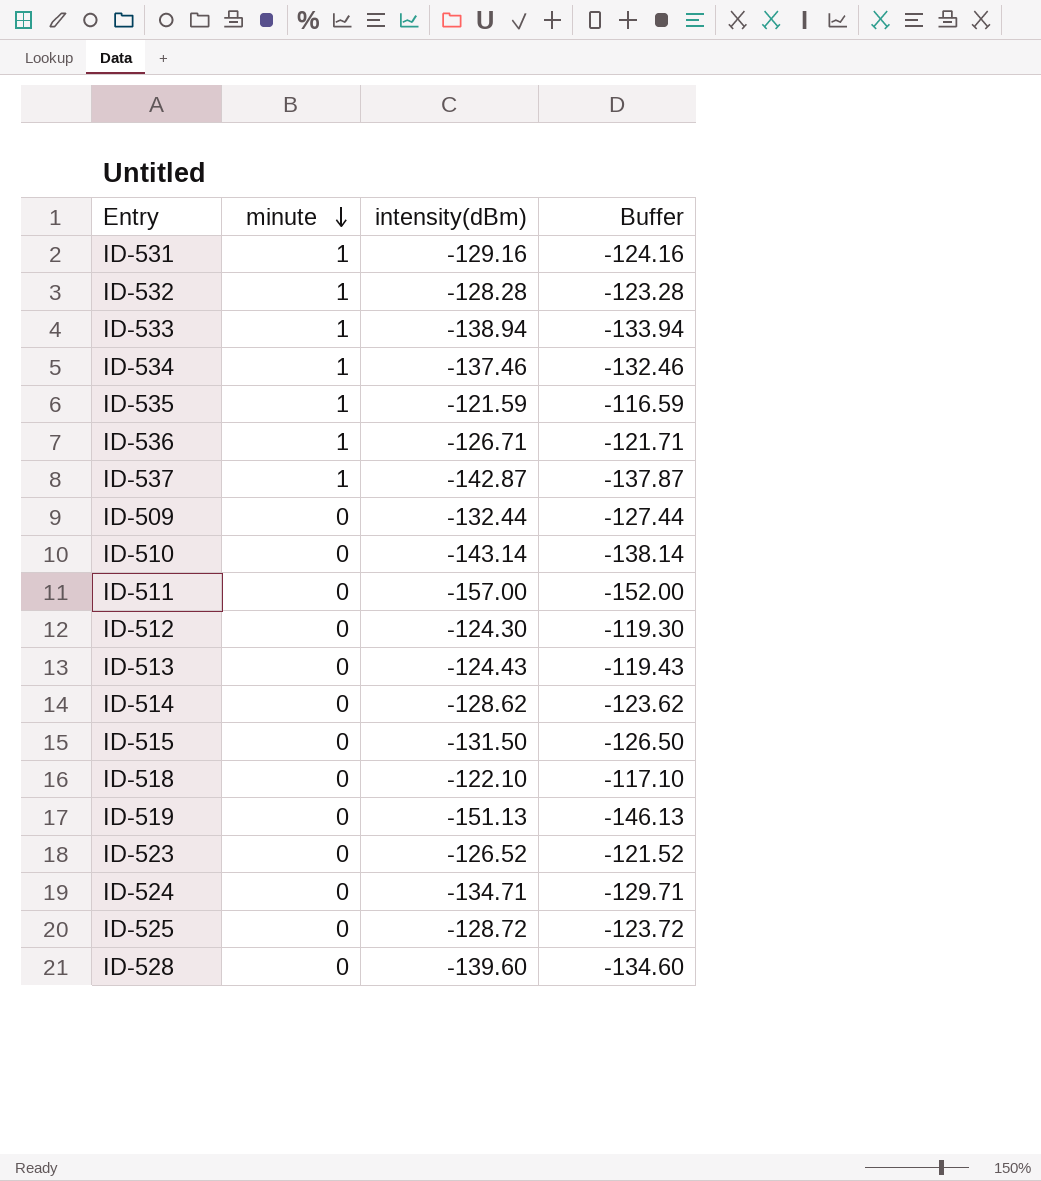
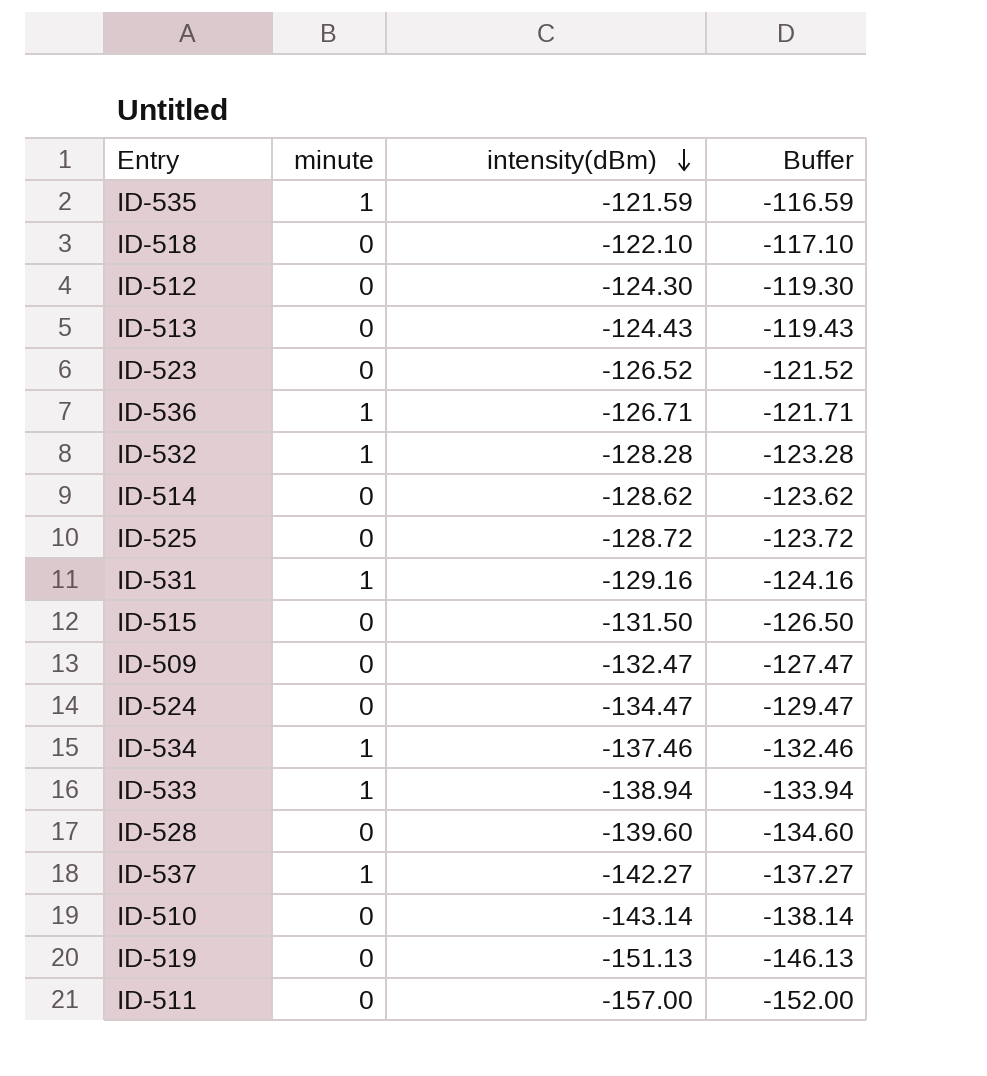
row order: minute descending -> intensity(dBm) descending
ID-509 | intensity(dBm): -132.44 -> -132.47
ID-509 | Buffer: -127.44 -> -127.47
ID-524 | intensity(dBm): -134.71 -> -134.47
ID-524 | Buffer: -129.71 -> -129.47
ID-537 | intensity(dBm): -142.87 -> -142.27
ID-537 | Buffer: -137.87 -> -137.27

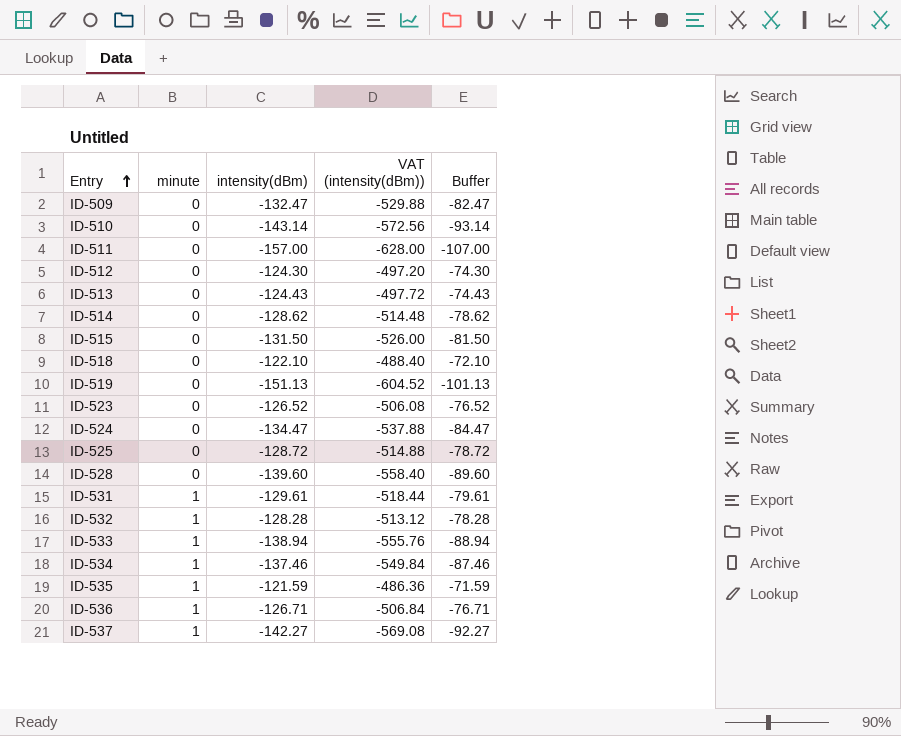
row order: intensity(dBm) descending -> Entry ascending
column VAT (intensity(dBm)) | formula: none -> [intensity(dBm)] * 4
column Buffer | formula: [intensity(dBm)] + 5 -> [intensity(dBm)] + 50
ID-531 | intensity(dBm): -129.16 -> -129.61

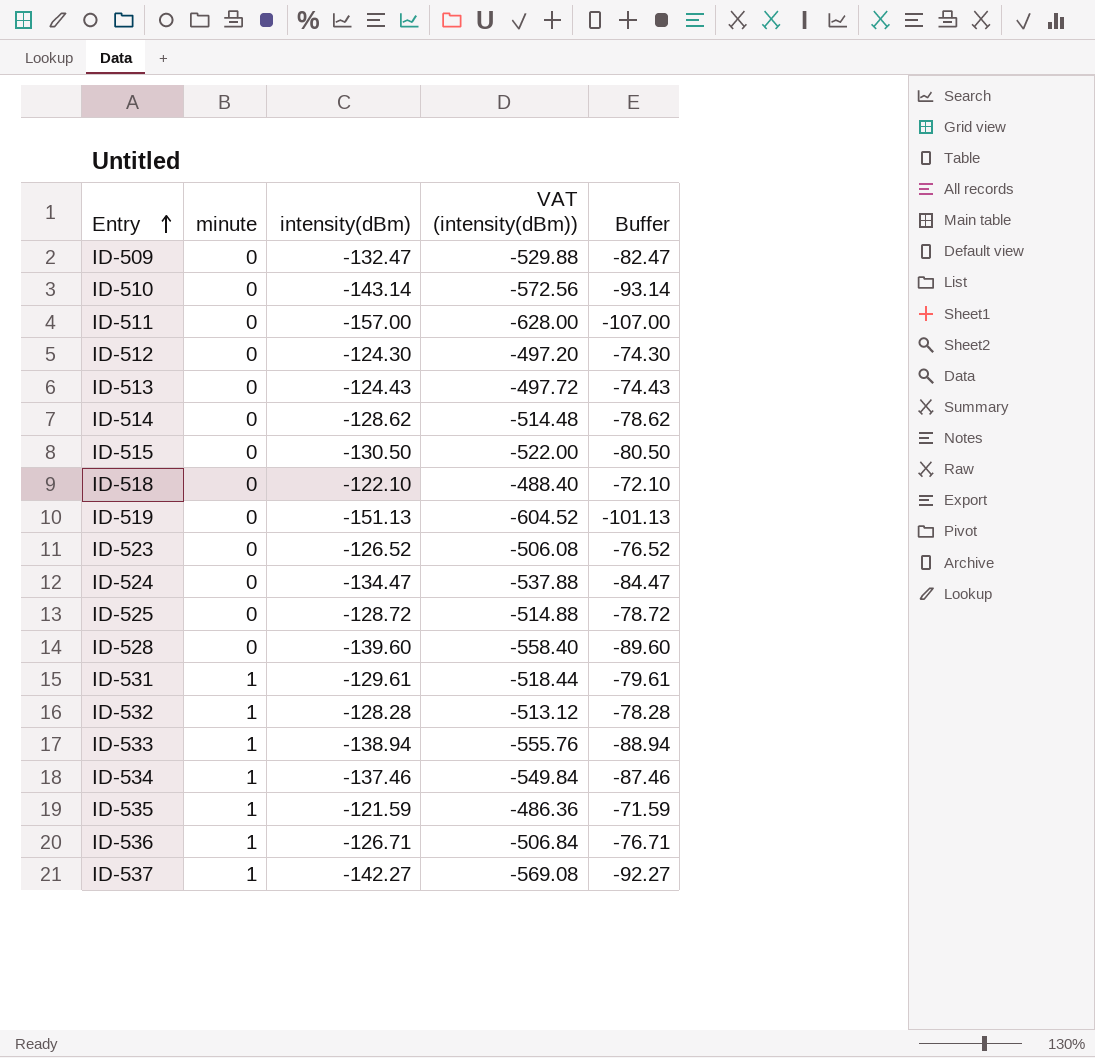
ID-515 | intensity(dBm): -131.50 -> -130.50
ID-515 | VAT (intensity(dBm)): -526.00 -> -522.00
ID-515 | Buffer: -81.50 -> -80.50

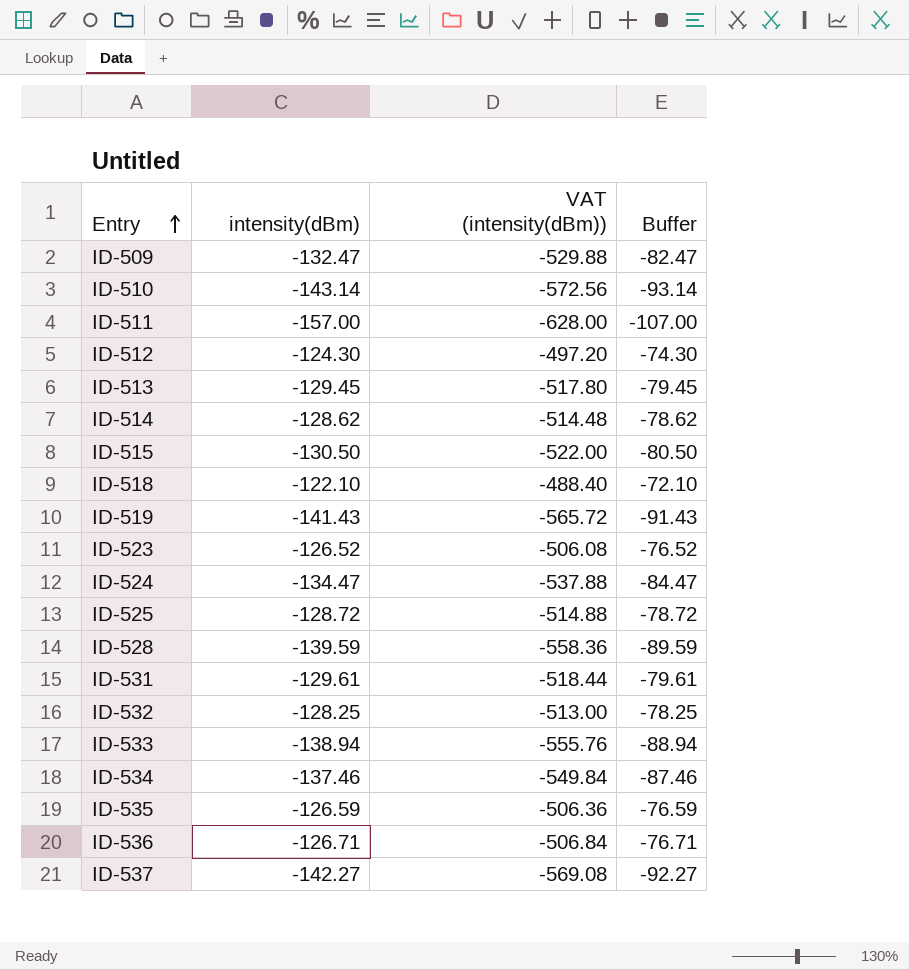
column minute | position: 2 -> none
ID-513 | intensity(dBm): -124.43 -> -129.45
ID-513 | VAT (intensity(dBm)): -497.72 -> -517.80
ID-513 | Buffer: -74.43 -> -79.45
ID-519 | intensity(dBm): -151.13 -> -141.43
ID-519 | VAT (intensity(dBm)): -604.52 -> -565.72
ID-519 | Buffer: -101.13 -> -91.43
ID-528 | intensity(dBm): -139.60 -> -139.59
ID-528 | VAT (intensity(dBm)): -558.40 -> -558.36
ID-528 | Buffer: -89.60 -> -89.59
ID-532 | intensity(dBm): -128.28 -> -128.25
ID-532 | VAT (intensity(dBm)): -513.12 -> -513.00
ID-532 | Buffer: -78.28 -> -78.25
ID-535 | intensity(dBm): -121.59 -> -126.59
ID-535 | VAT (intensity(dBm)): -486.36 -> -506.36
ID-535 | Buffer: -71.59 -> -76.59

